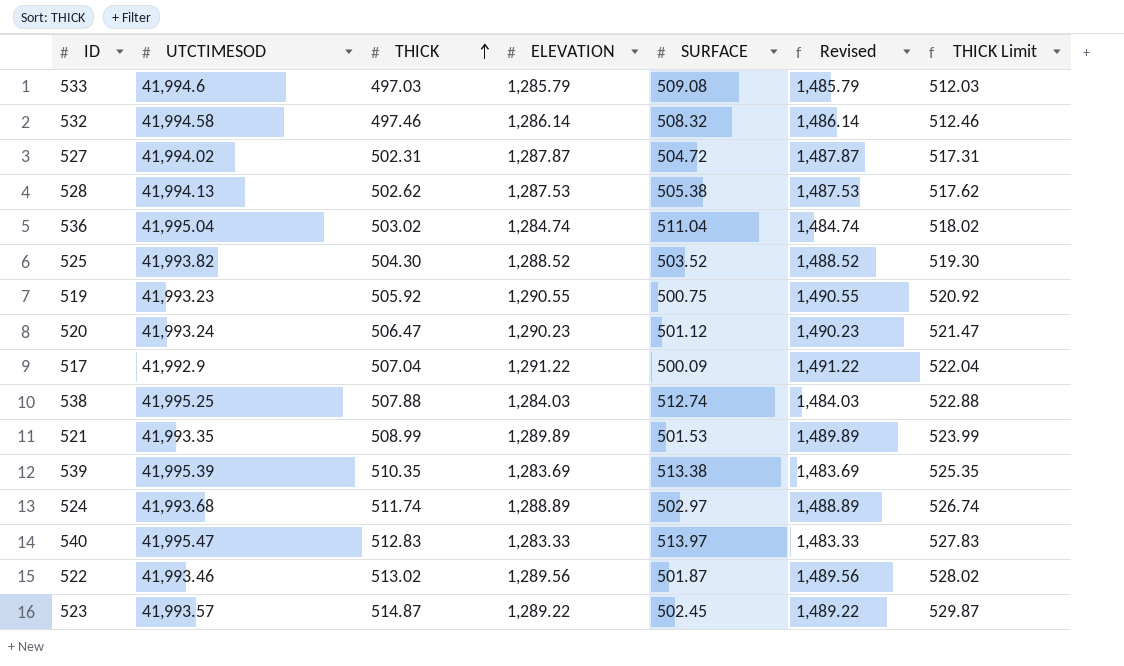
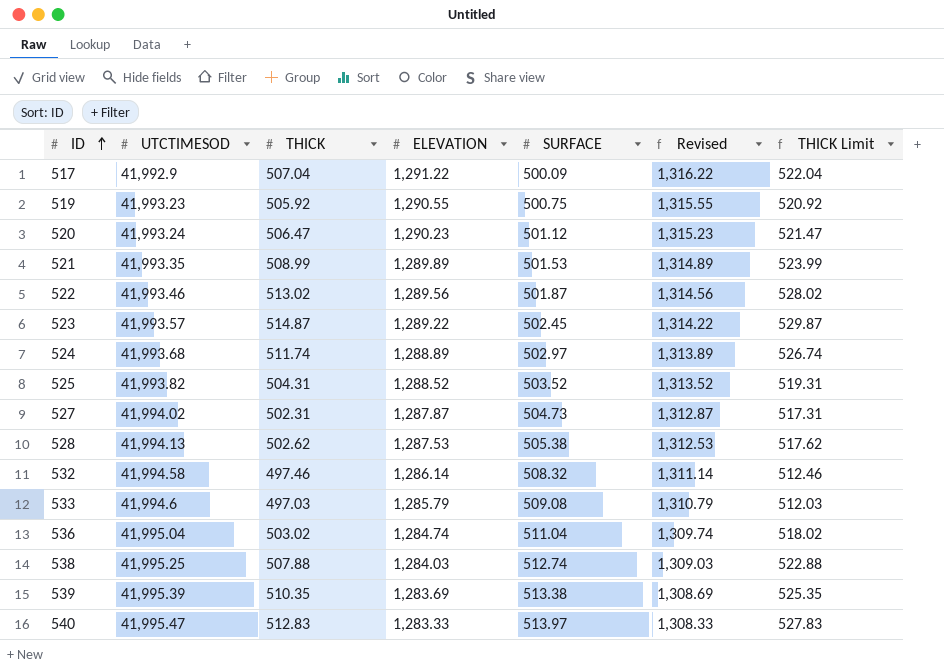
row order: THICK ascending -> ID ascending
column Revised | formula: [ELEVATION] + 200 -> [ELEVATION] + 25
525 | THICK: 504.30 -> 504.31
525 | THICK Limit: 519.30 -> 519.31
527 | SURFACE: 504.72 -> 504.73

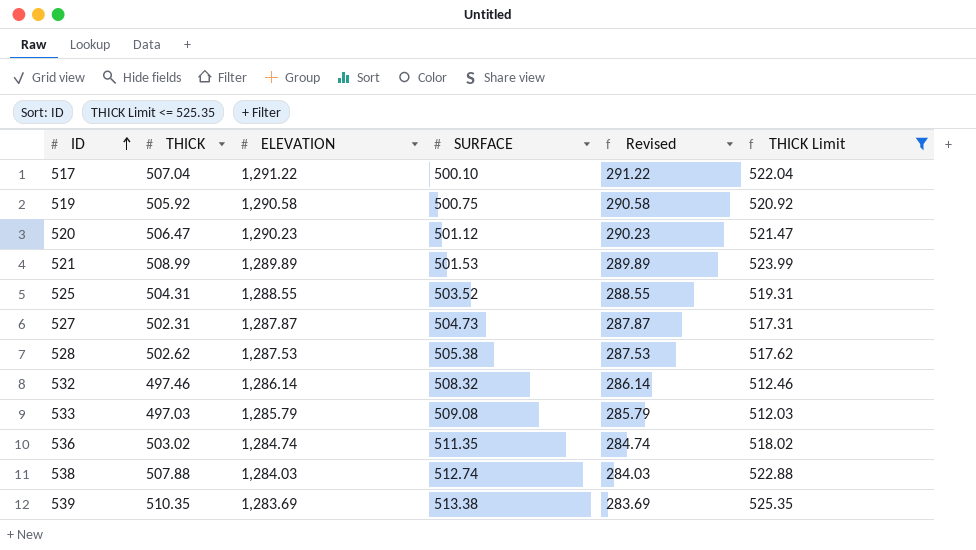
filter: none -> THICK Limit <= 525.35
column UTCTIMESOD | position: 2 -> none
column Revised | formula: [ELEVATION] + 25 -> [ELEVATION] - 1000
517 | SURFACE: 500.09 -> 500.10
519 | ELEVATION: 1,290.55 -> 1,290.58
525 | ELEVATION: 1,288.52 -> 1,288.55
536 | SURFACE: 511.04 -> 511.35

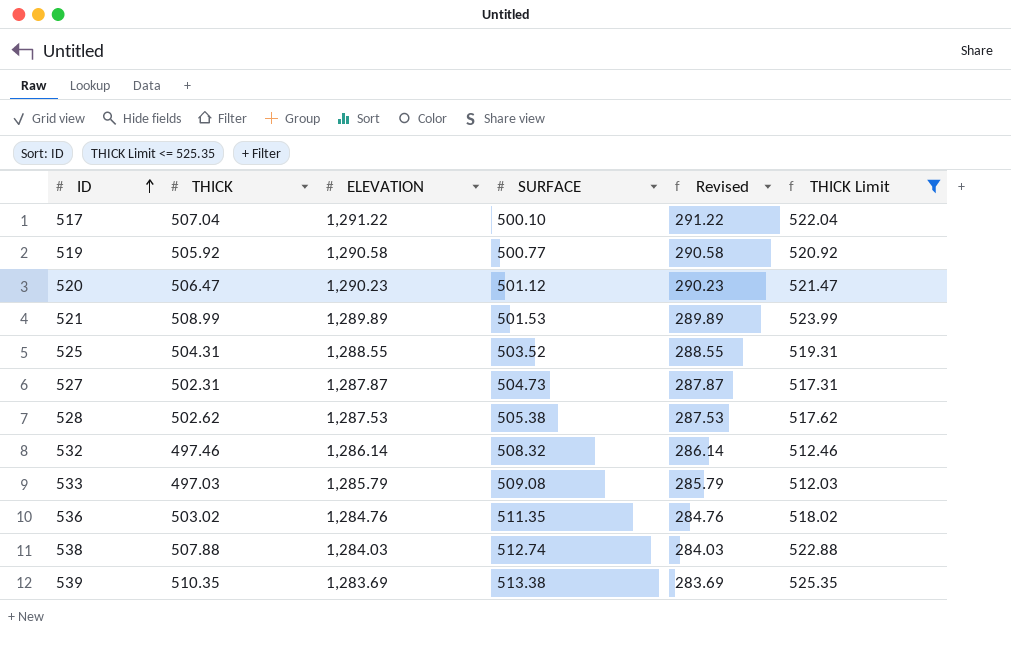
519 | SURFACE: 500.75 -> 500.77
536 | ELEVATION: 1,284.74 -> 1,284.76
536 | Revised: 284.74 -> 284.76

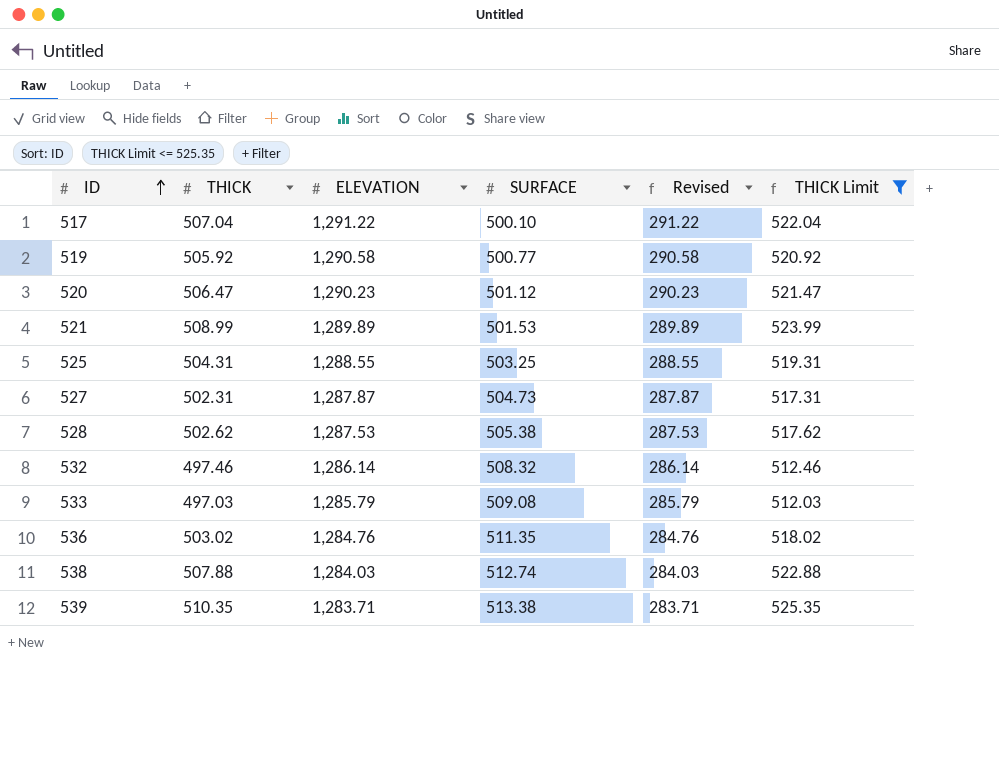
525 | SURFACE: 503.52 -> 503.25
539 | ELEVATION: 1,283.69 -> 1,283.71
539 | Revised: 283.69 -> 283.71

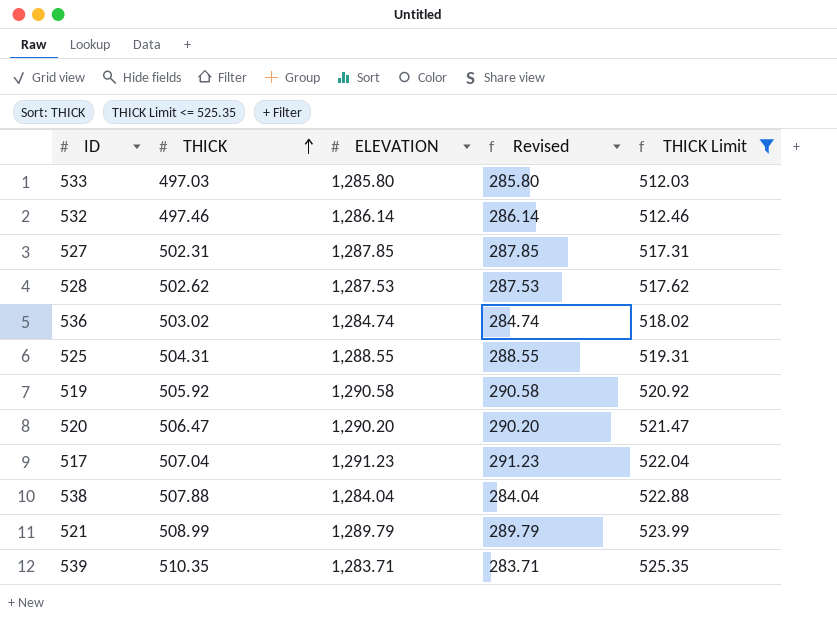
row order: ID ascending -> THICK ascending
column SURFACE | position: 4 -> none
533 | ELEVATION: 1,285.79 -> 1,285.80
533 | Revised: 285.79 -> 285.80
527 | ELEVATION: 1,287.87 -> 1,287.85
527 | Revised: 287.87 -> 287.85
536 | ELEVATION: 1,284.76 -> 1,284.74
536 | Revised: 284.76 -> 284.74
520 | ELEVATION: 1,290.23 -> 1,290.20
520 | Revised: 290.23 -> 290.20
517 | ELEVATION: 1,291.22 -> 1,291.23
517 | Revised: 291.22 -> 291.23
538 | ELEVATION: 1,284.03 -> 1,284.04
538 | Revised: 284.03 -> 284.04
521 | ELEVATION: 1,289.89 -> 1,289.79
521 | Revised: 289.89 -> 289.79

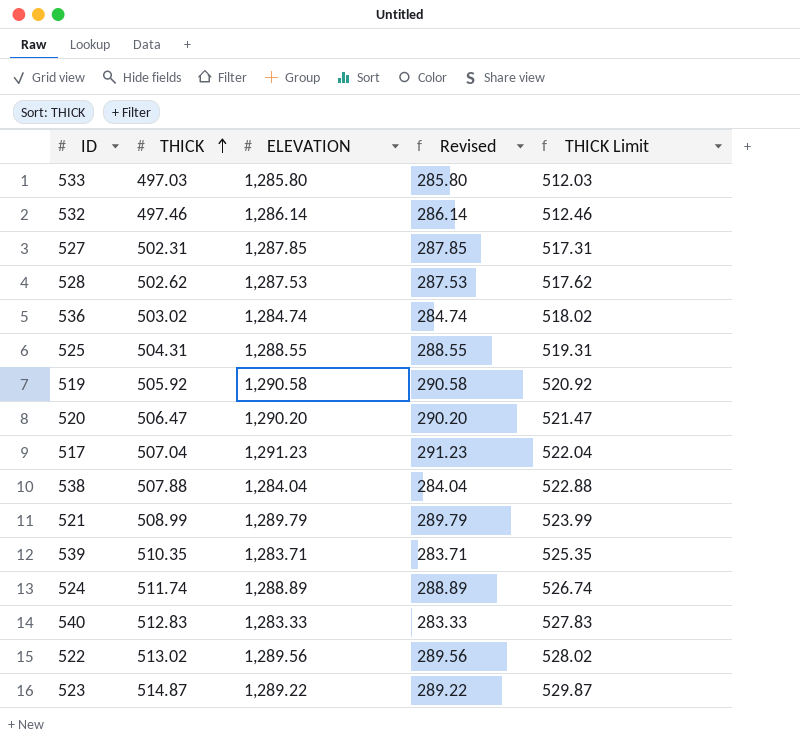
filter: THICK Limit <= 525.35 -> none

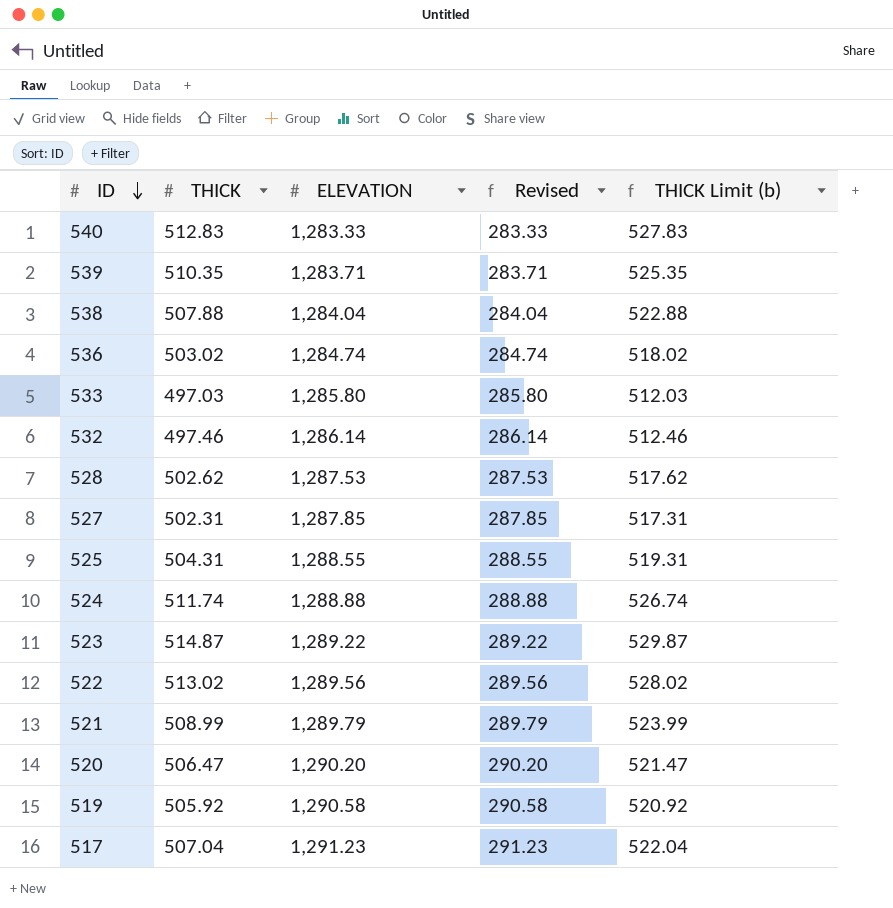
row order: THICK ascending -> ID descending
column name: THICK Limit -> THICK Limit (b)
524 | ELEVATION: 1,288.89 -> 1,288.88
524 | Revised: 288.89 -> 288.88

